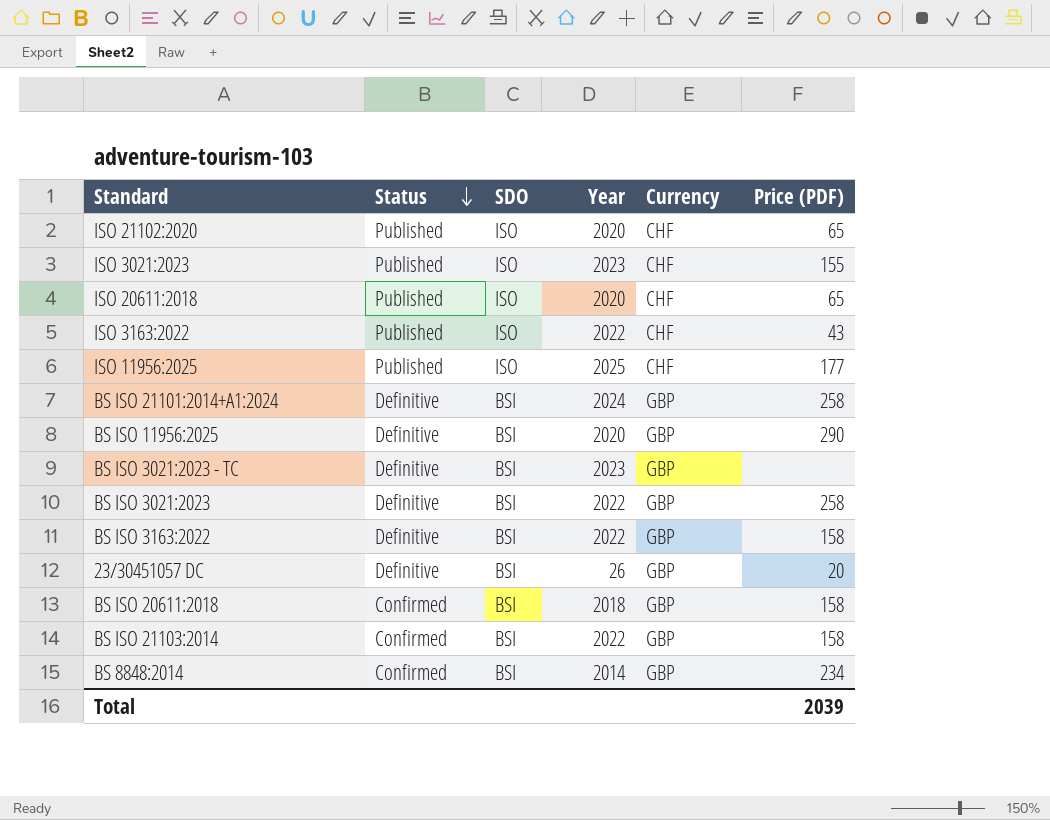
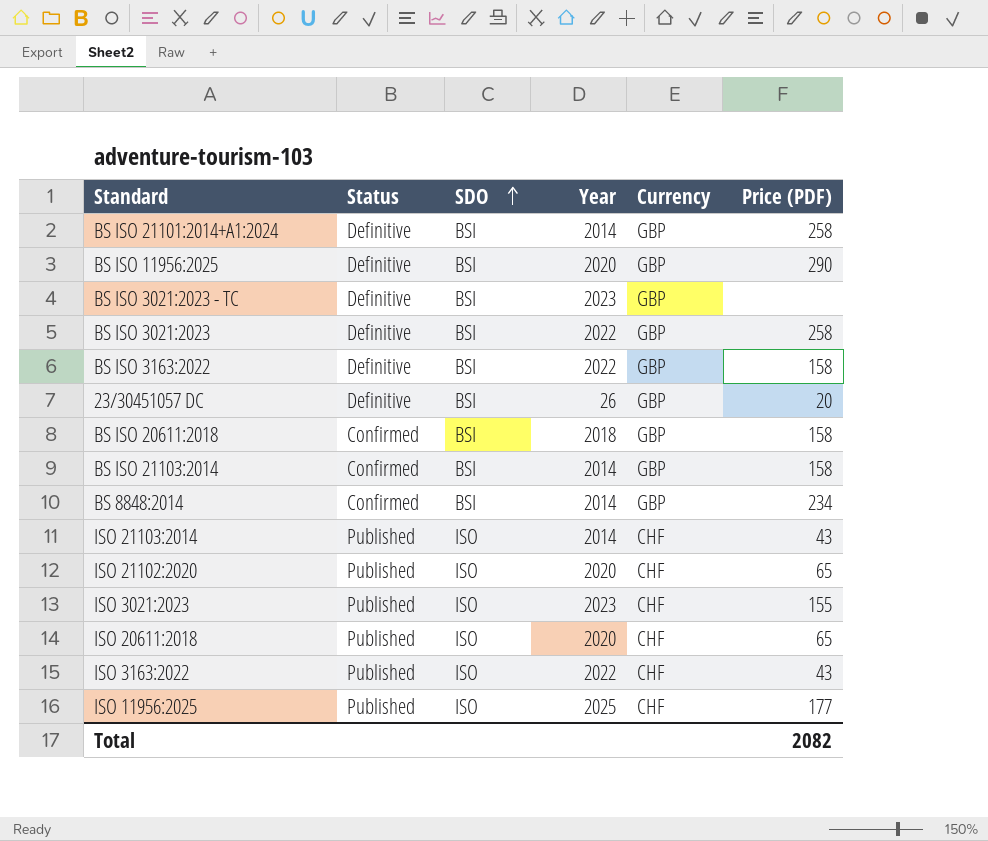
row order: Status descending -> SDO ascending
BS ISO 21101:2014+A1:2024 | Year: 2024 -> 2014
BS ISO 21103:2014 | Year: 2022 -> 2014
row ISO 21103:2014: none -> Published | ISO | 2014 | CHF | 43
Total | Price (PDF): 2039 -> 2082

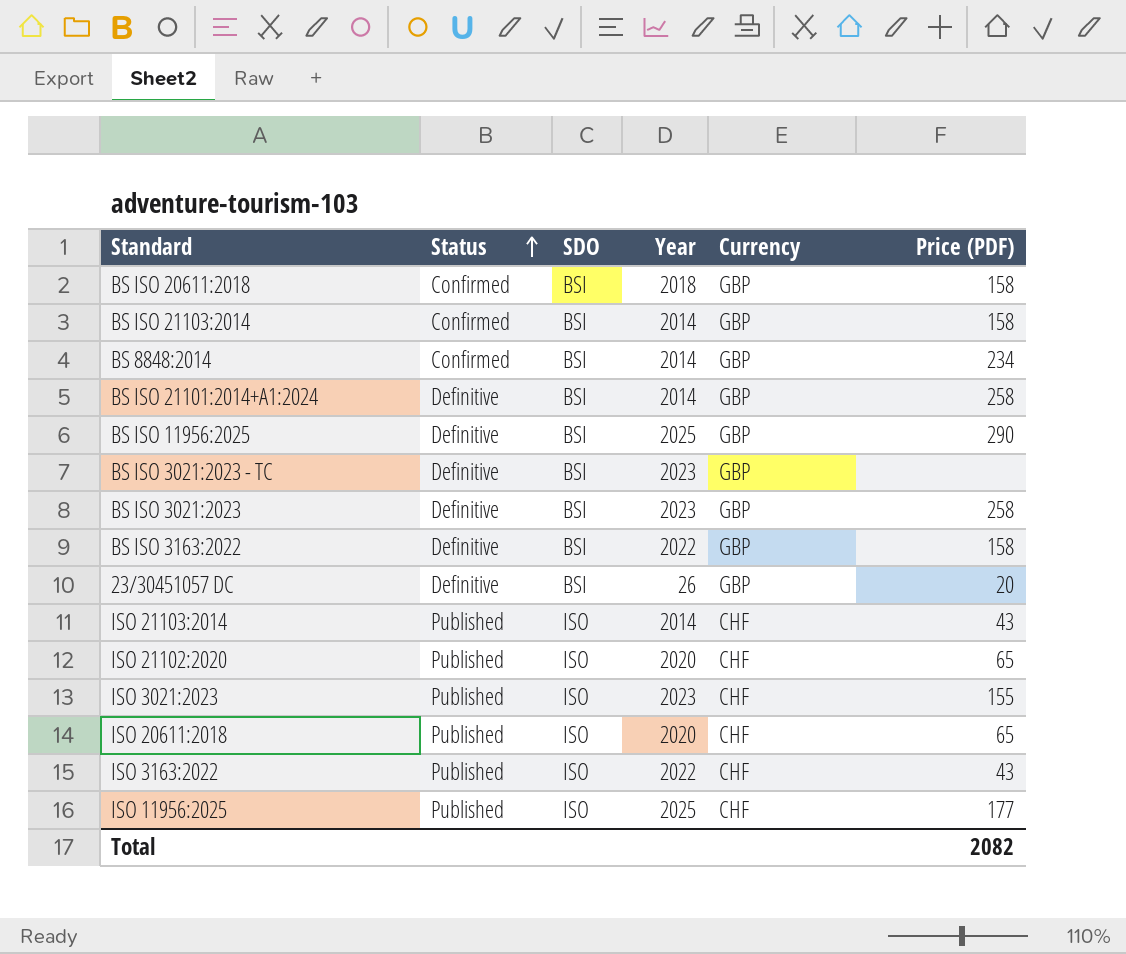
row order: SDO ascending -> Status ascending
BS ISO 11956:2025 | Year: 2020 -> 2025
BS ISO 3021:2023 | Year: 2022 -> 2023

